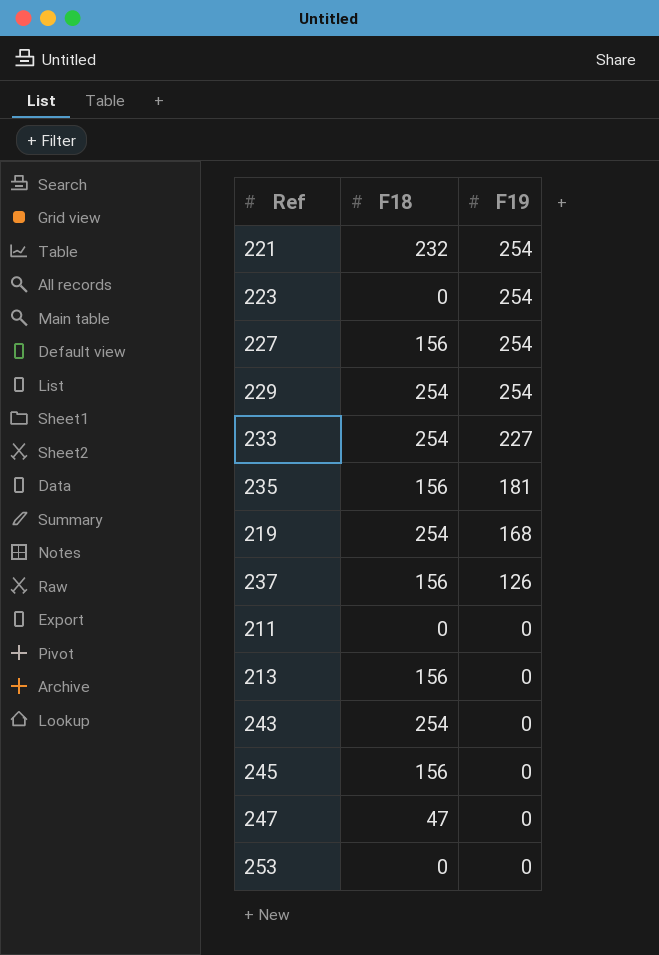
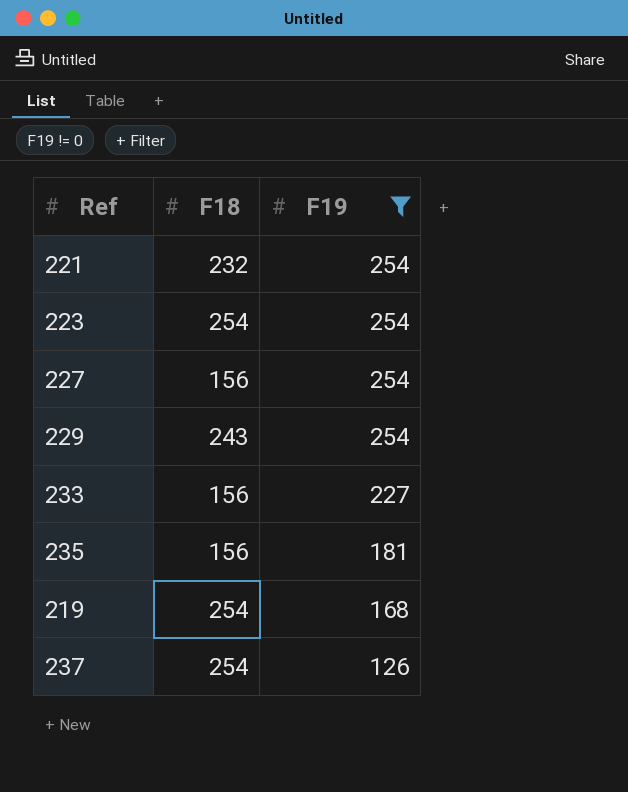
filter: none -> F19 != 0
223 | F18: 0 -> 254
229 | F18: 254 -> 243
233 | F18: 254 -> 156
237 | F18: 156 -> 254

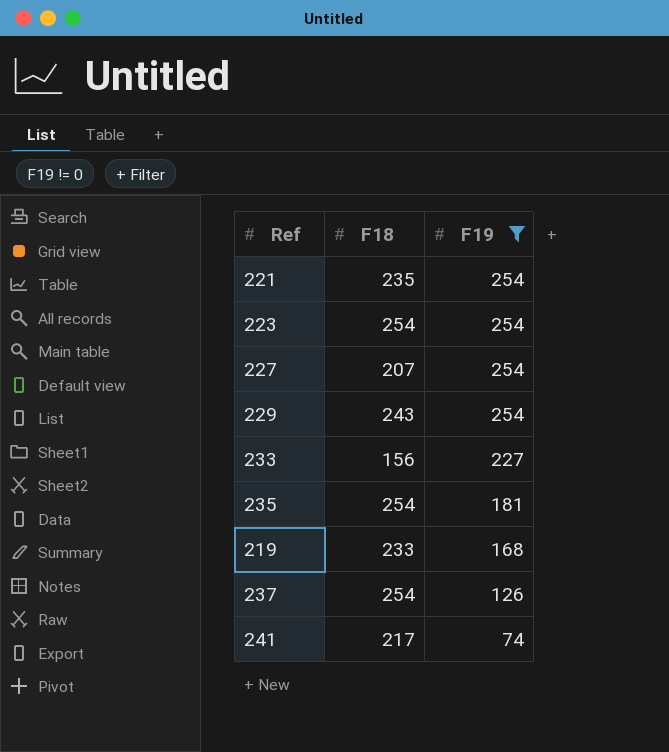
221 | F18: 232 -> 235
227 | F18: 156 -> 207
235 | F18: 156 -> 254
219 | F18: 254 -> 233
row 241: none -> 217 | 74

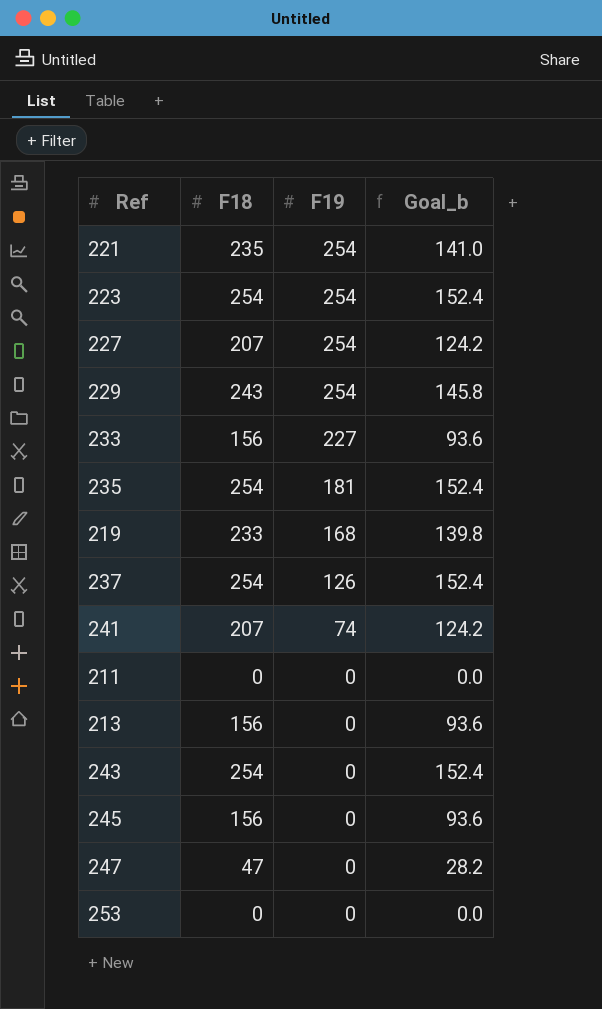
filter: F19 != 0 -> none
column Goal_b | formula: none -> [F18] * 0.6
241 | F18: 217 -> 207

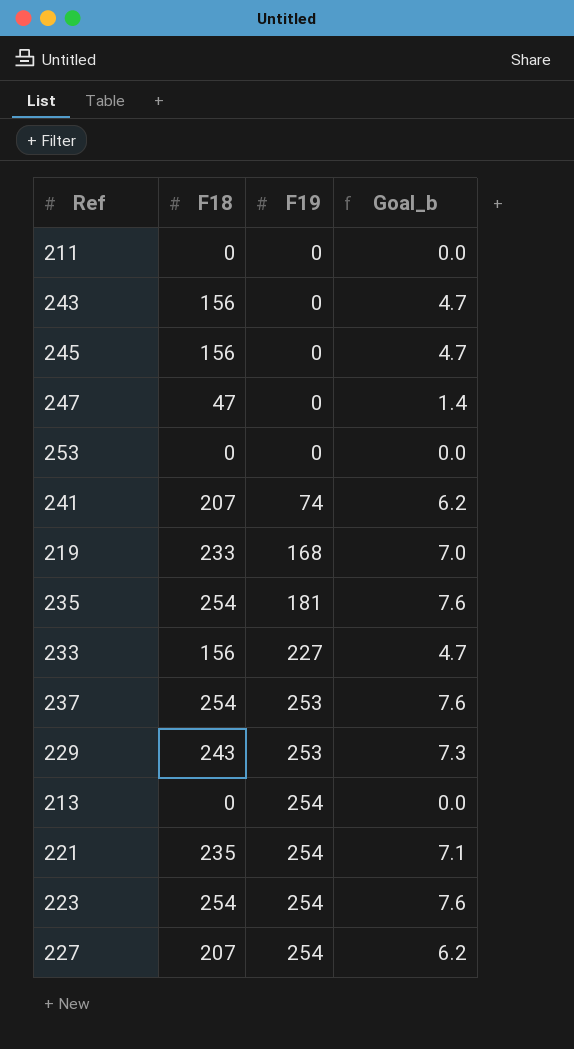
row order: F19 descending -> F19 ascending
column Goal_b | formula: [F18] * 0.6 -> [F18] * 0.03
243 | F18: 254 -> 156
237 | F19: 126 -> 253
229 | F19: 254 -> 253
213 | F18: 156 -> 0
213 | F19: 0 -> 254

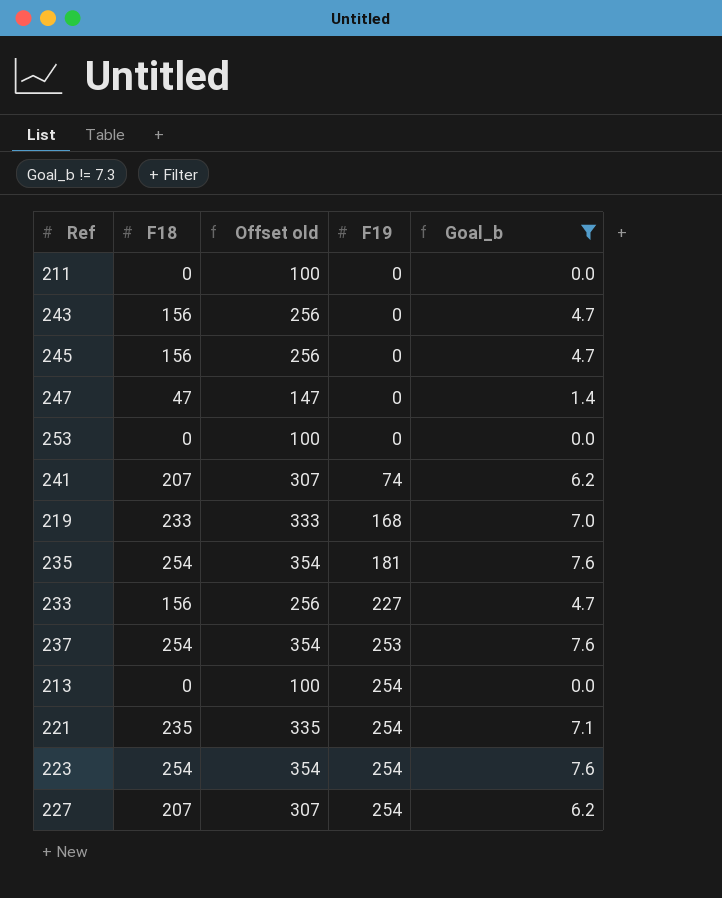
filter: none -> Goal_b != 7.3
column Offset old | formula: none -> [F18] + 100

